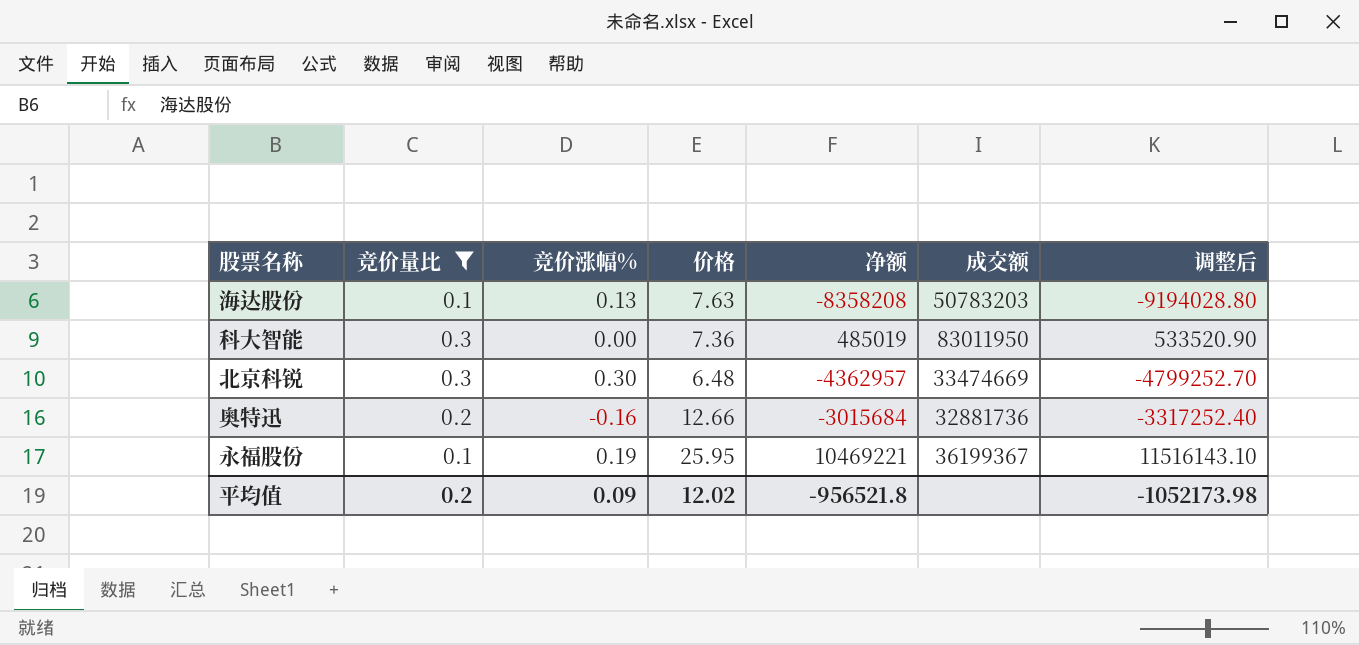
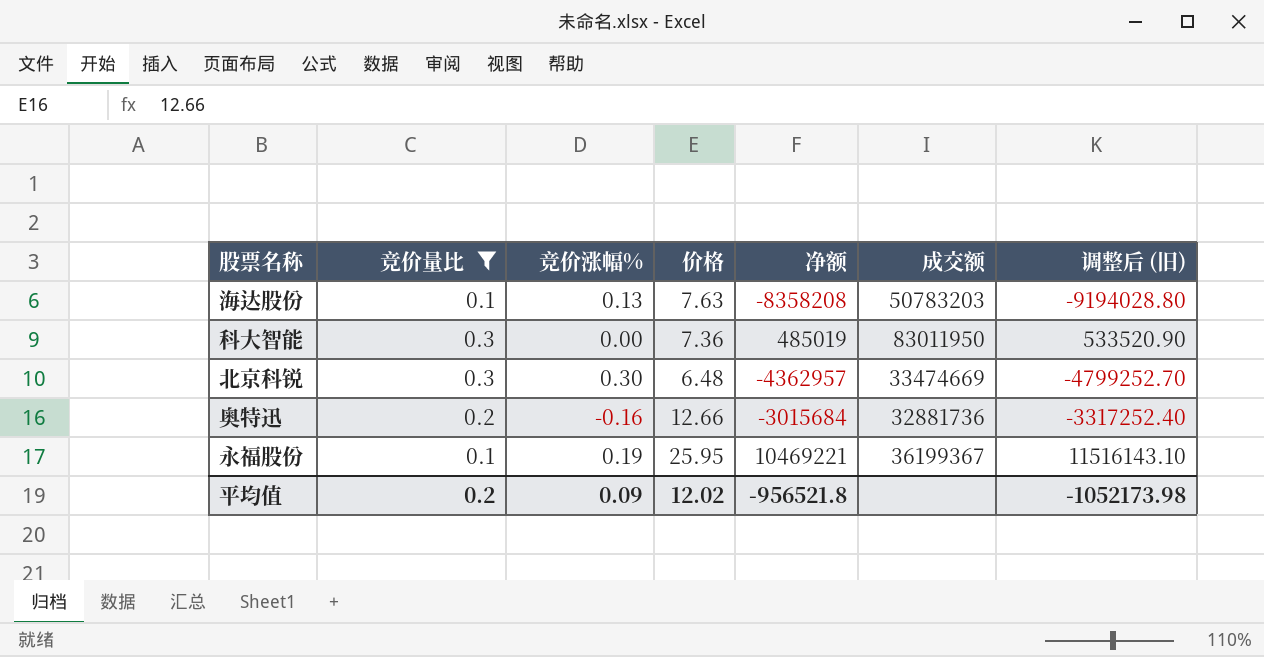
column name: 调整后 -> 调整后 (旧)

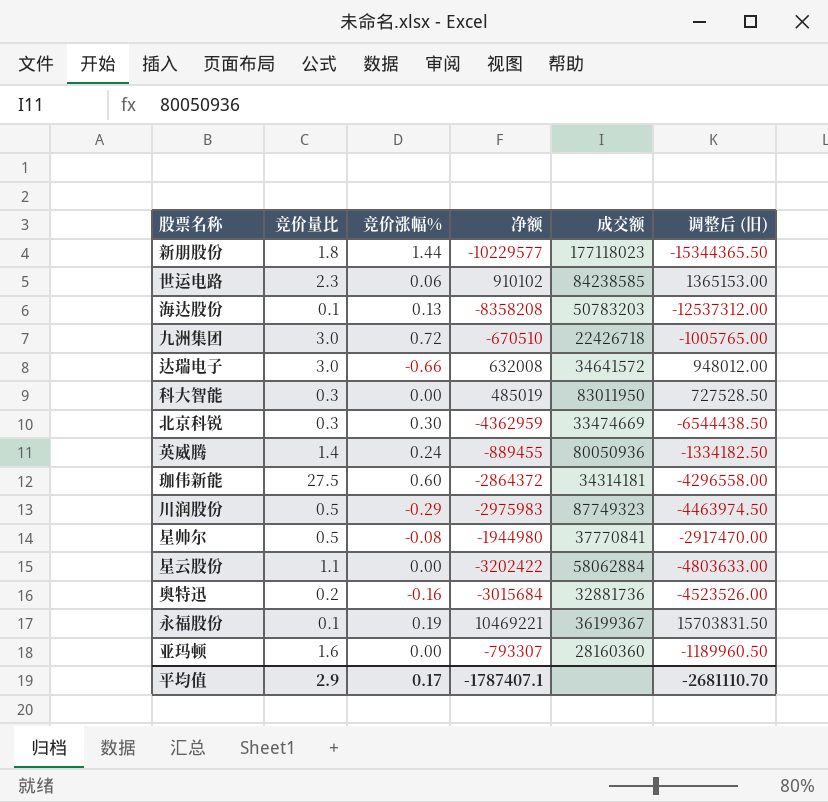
filter: 竞价量比 <= 0.3 -> none
column 价格 | position: 4 -> none
column 调整后 (旧) | formula: [净额] * 1.1 -> [净额] * 1.5
北京科锐 | 净额: -4362957 -> -4362959
平均值 | 竞价量比: 0.2 -> 2.9
平均值 | 竞价涨幅%: 0.09 -> 0.17
平均值 | 净额: -956521.8 -> -1787407.1
平均值 | 调整后 (旧): -1052173.98 -> -2681110.70

